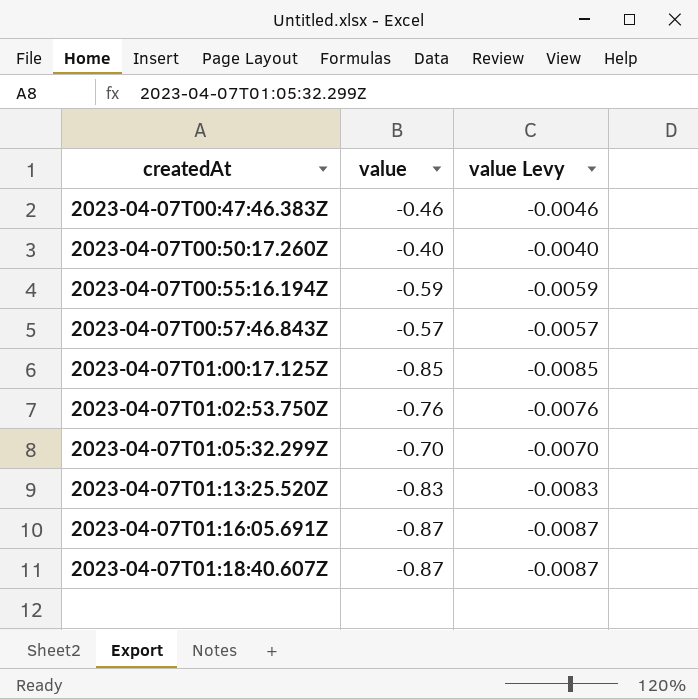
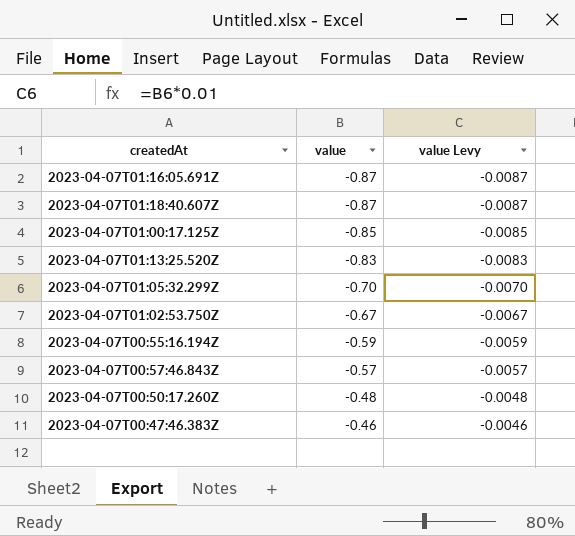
row order: createdAt ascending -> value ascending
2023-04-07T01:02:53.750Z | value: -0.76 -> -0.67
2023-04-07T01:02:53.750Z | value Levy: -0.0076 -> -0.0067
2023-04-07T00:50:17.260Z | value: -0.40 -> -0.48
2023-04-07T00:50:17.260Z | value Levy: -0.0040 -> -0.0048

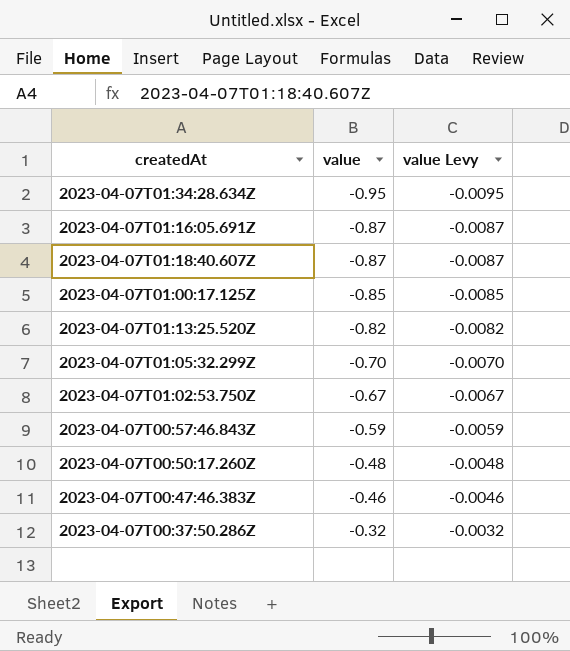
row 2023-04-07T00:55:16.194Z: -0.59 | -0.0059 -> none
row 2023-04-07T01:34:28.634Z: none -> -0.95 | -0.0095
2023-04-07T01:13:25.520Z | value: -0.83 -> -0.82
2023-04-07T01:13:25.520Z | value Levy: -0.0083 -> -0.0082
2023-04-07T00:57:46.843Z | value: -0.57 -> -0.59
2023-04-07T00:57:46.843Z | value Levy: -0.0057 -> -0.0059
row 2023-04-07T00:37:50.286Z: none -> -0.32 | -0.0032

